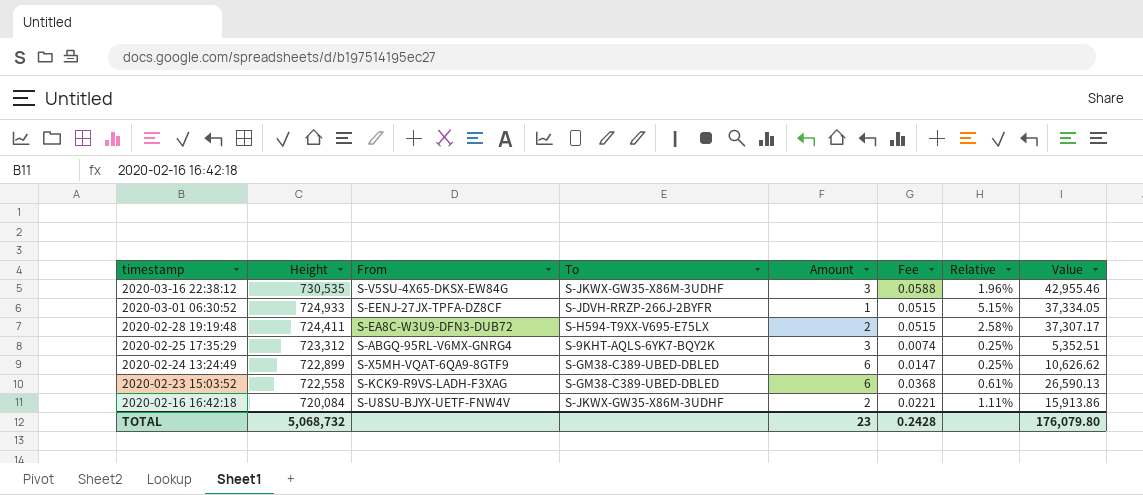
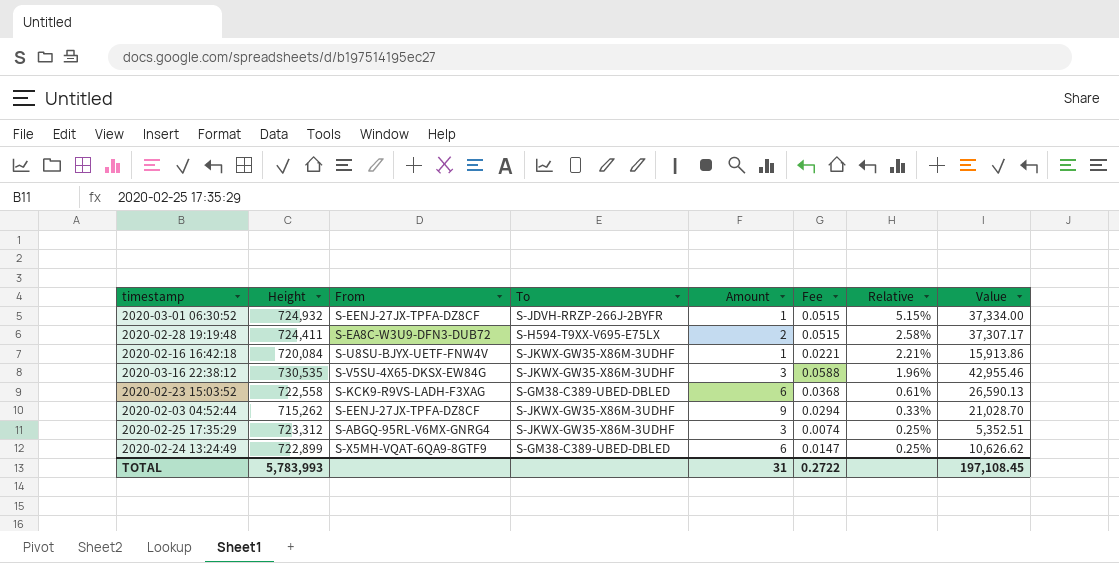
row order: timestamp descending -> Relative descending
2020-03-01 06:30:52 | Height: 724,933 -> 724,932
2020-03-01 06:30:52 | Value: 37,334.05 -> 37,334.00
2020-02-16 16:42:18 | Amount: 2 -> 1
2020-02-16 16:42:18 | Relative: 1.11% -> 2.21%
row 2020-02-03 04:52:44: none -> 715,262 | S-EENJ-27JX-TPFA-DZ8CF | S-JKWX-GW35-X86M-3UDHF | 9 | 0.0294 | 0.33% | 21,028.70
2020-02-25 17:35:29 | To: S-9KHT-AQLS-6YK7-BQY2K -> S-JKWX-GW35-X86M-3UDHF
TOTAL | Height: 5,068,732 -> 5,783,993
TOTAL | Amount: 23 -> 31
TOTAL | Fee: 0.2428 -> 0.2722
TOTAL | Value: 176,079.80 -> 197,108.45

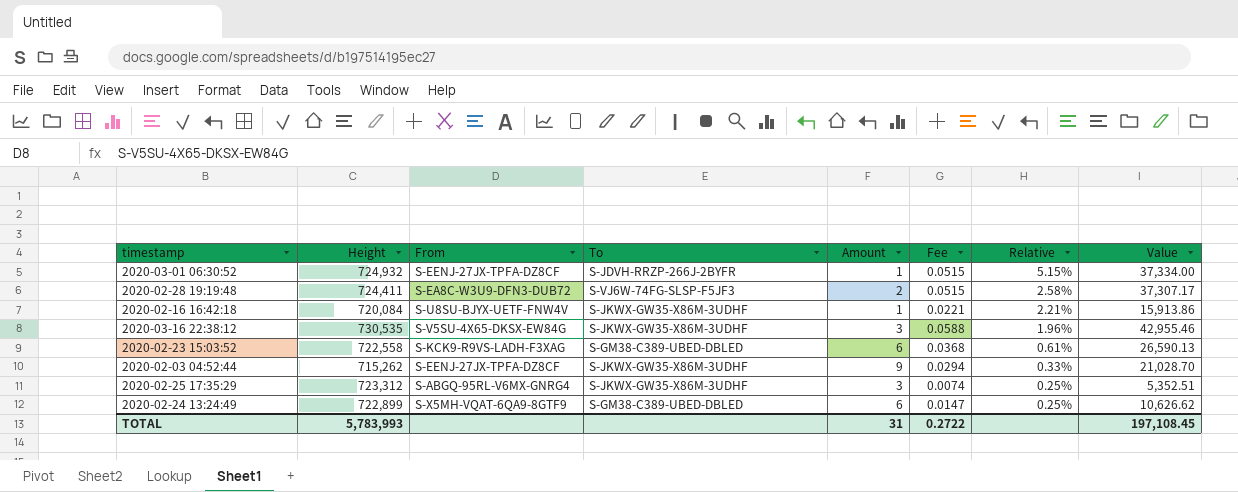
2020-02-28 19:19:48 | To: S-H594-T9XX-V695-E75LX -> S-VJ6W-74FG-SLSP-F5JF3

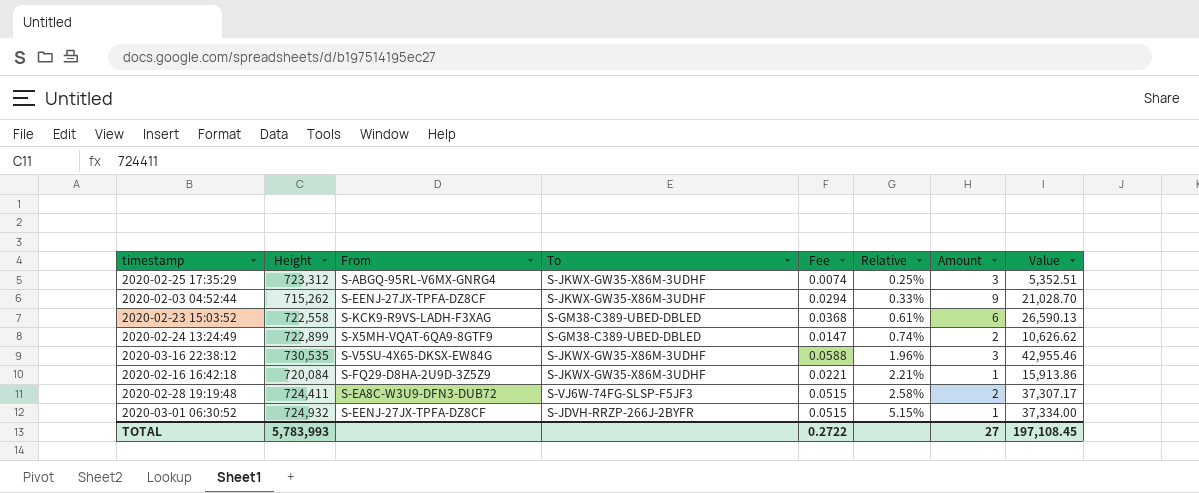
row order: Relative descending -> Relative ascending
column Amount | position: 5 -> 7
2020-02-24 13:24:49 | Relative: 0.25% -> 0.74%
2020-02-24 13:24:49 | Amount: 6 -> 2
2020-02-16 16:42:18 | From: S-U8SU-BJYX-UETF-FNW4V -> S-FQ29-D8HA-2U9D-3Z5Z9
TOTAL | Amount: 31 -> 27

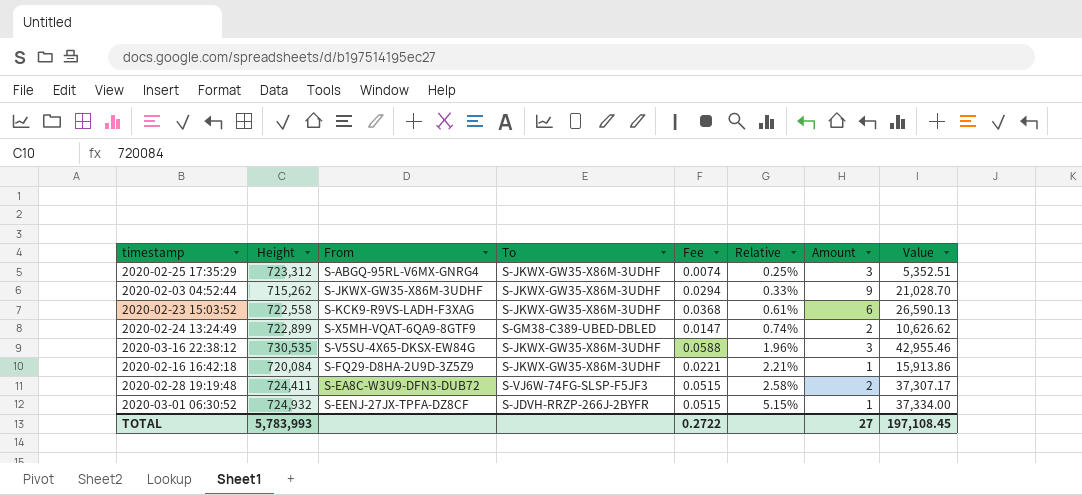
2020-02-03 04:52:44 | From: S-EENJ-27JX-TPFA-DZ8CF -> S-JKWX-GW35-X86M-3UDHF
2020-02-23 15:03:52 | To: S-GM38-C389-UBED-DBLED -> S-JKWX-GW35-X86M-3UDHF

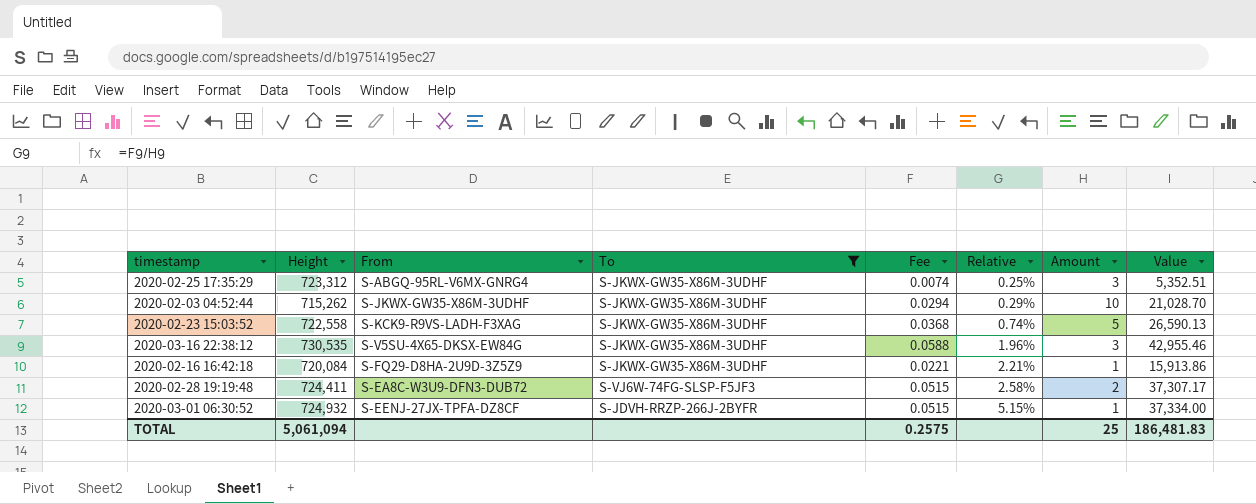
filter: none -> To != S-GM38-C389-UBED-DBLED
2020-02-03 04:52:44 | Relative: 0.33% -> 0.29%
2020-02-03 04:52:44 | Amount: 9 -> 10
2020-02-23 15:03:52 | Relative: 0.61% -> 0.74%
2020-02-23 15:03:52 | Amount: 6 -> 5
TOTAL | Height: 5,783,993 -> 5,061,094
TOTAL | Fee: 0.2722 -> 0.2575
TOTAL | Amount: 27 -> 25
TOTAL | Value: 197,108.45 -> 186,481.83

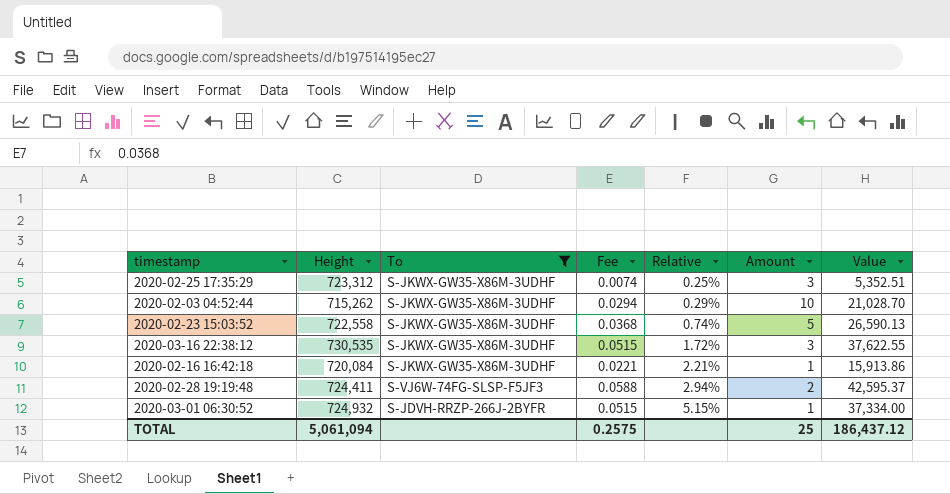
column From | position: 3 -> none
2020-03-16 22:38:12 | Fee: 0.0588 -> 0.0515
2020-03-16 22:38:12 | Relative: 1.96% -> 1.72%
2020-03-16 22:38:12 | Value: 42,955.46 -> 37,622.55
2020-02-28 19:19:48 | Fee: 0.0515 -> 0.0588
2020-02-28 19:19:48 | Relative: 2.58% -> 2.94%
2020-02-28 19:19:48 | Value: 37,307.17 -> 42,595.37
TOTAL | Value: 186,481.83 -> 186,437.12

